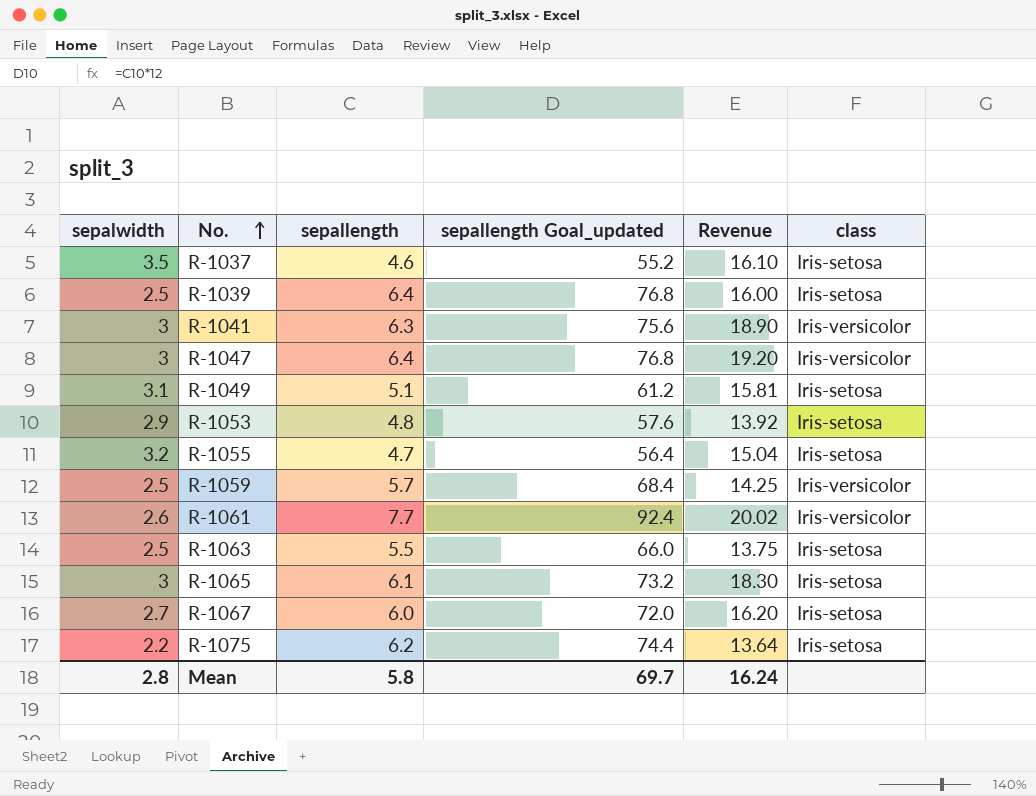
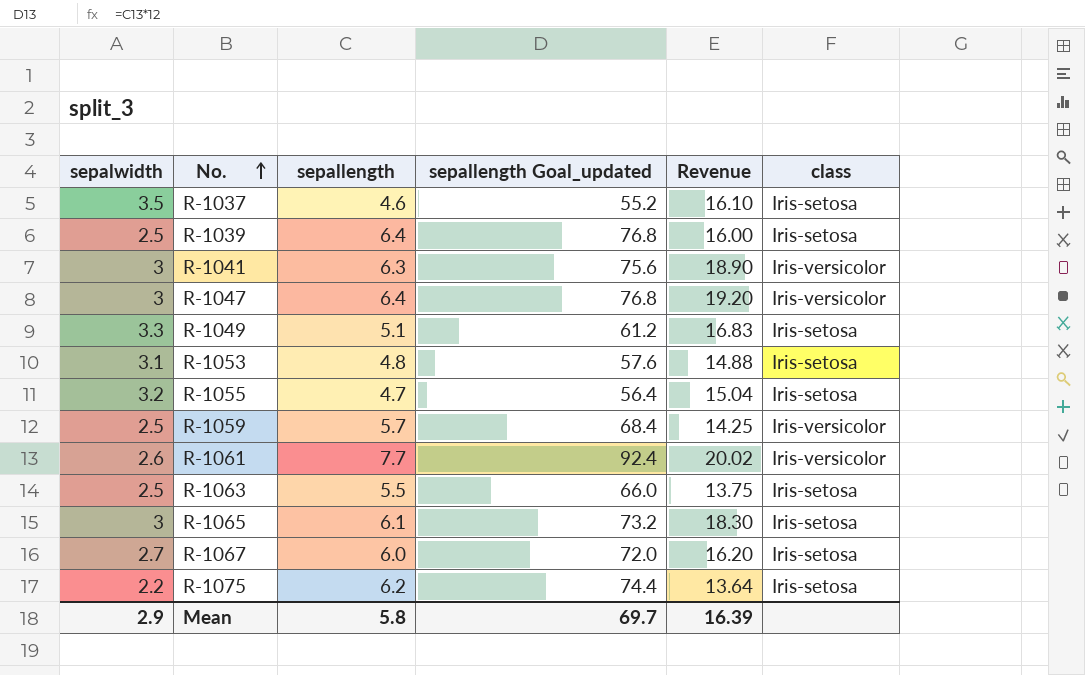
R-1049 | sepalwidth: 3.1 -> 3.3
R-1049 | Revenue: 15.81 -> 16.83
R-1053 | sepalwidth: 2.9 -> 3.1
R-1053 | Revenue: 13.92 -> 14.88
Mean | sepalwidth: 2.8 -> 2.9
Mean | Revenue: 16.24 -> 16.39

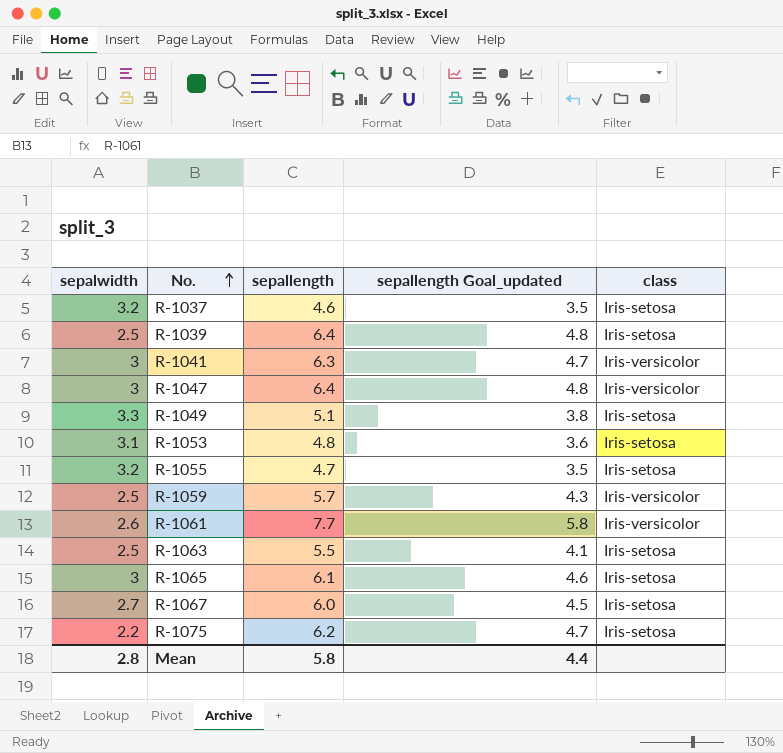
column Revenue | formula: [sepalwidth] * [sepallength] -> none
column sepallength Goal_updated | formula: [sepallength] * 12 -> [sepallength] * 0.75
R-1037 | sepalwidth: 3.5 -> 3.2
Mean | sepalwidth: 2.9 -> 2.8
Mean | sepallength Goal_updated: 69.7 -> 4.4

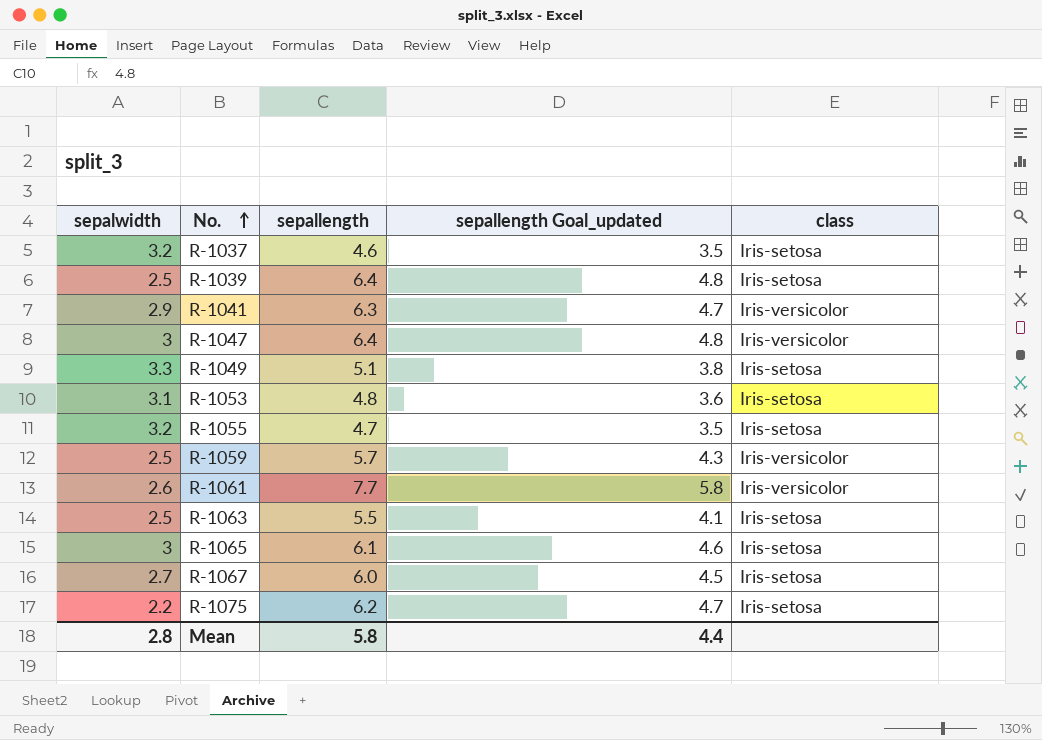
R-1041 | sepalwidth: 3 -> 2.9

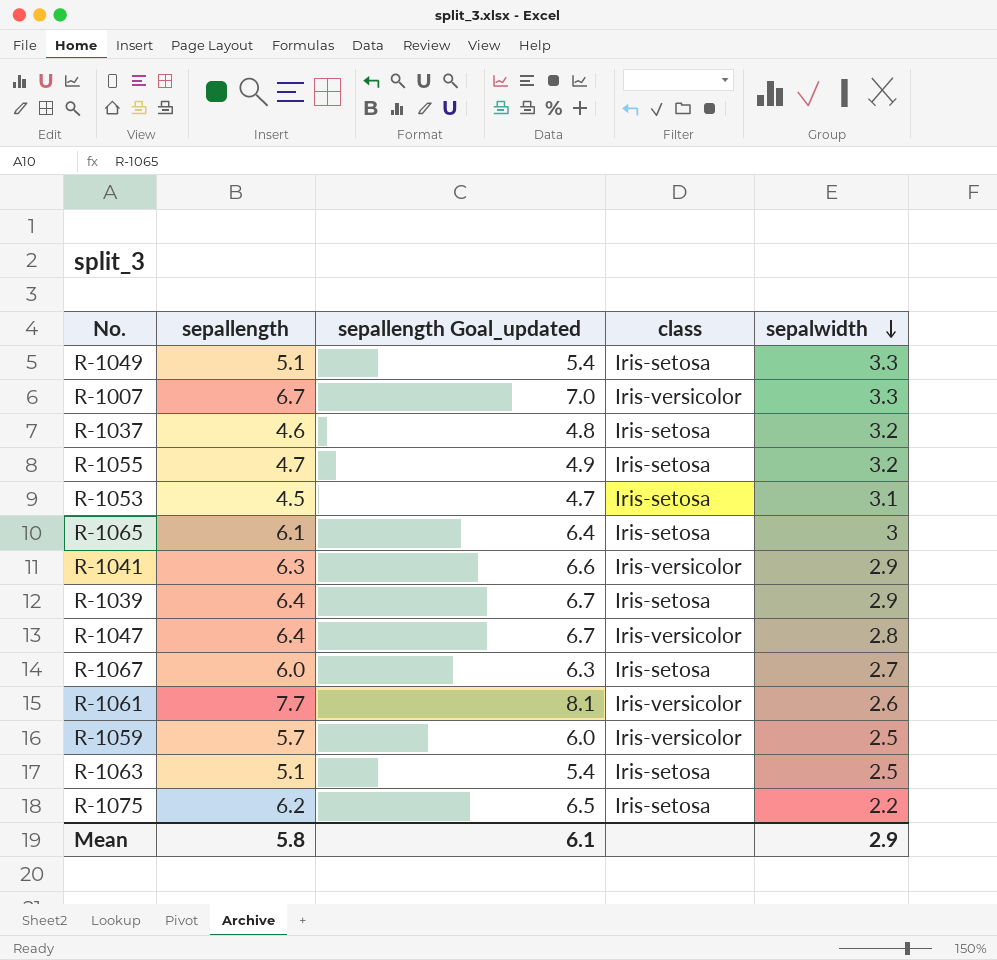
row order: No. ascending -> sepalwidth descending
column sepallength Goal_updated | formula: [sepallength] * 0.75 -> [sepallength] * 1.05
column sepalwidth | position: 1 -> 5
row R-1007: none -> 6.7 | 7.0 | Iris-versicolor | 3.3
R-1053 | sepallength: 4.8 -> 4.5
R-1039 | sepalwidth: 2.5 -> 2.9
R-1047 | sepalwidth: 3 -> 2.8
R-1063 | sepallength: 5.5 -> 5.1
Mean | sepallength Goal_updated: 4.4 -> 6.1
Mean | sepalwidth: 2.8 -> 2.9

